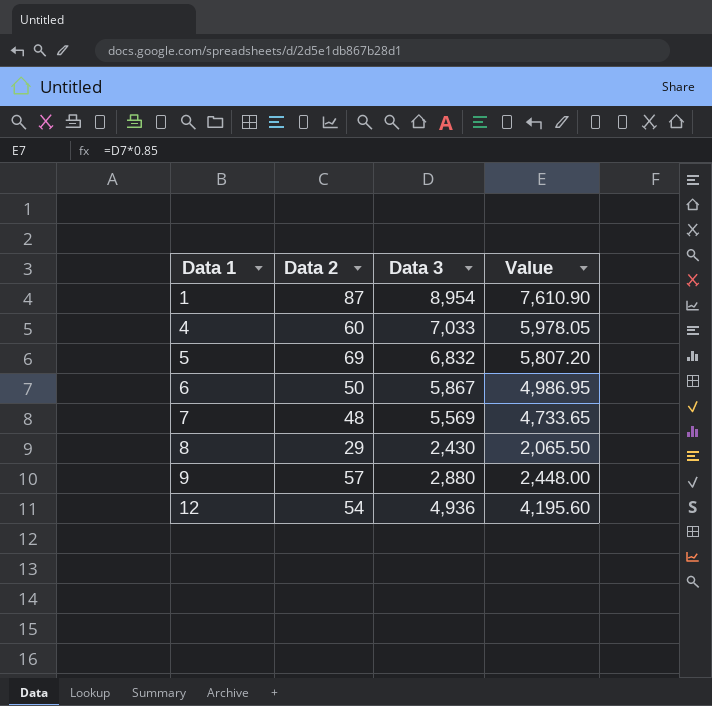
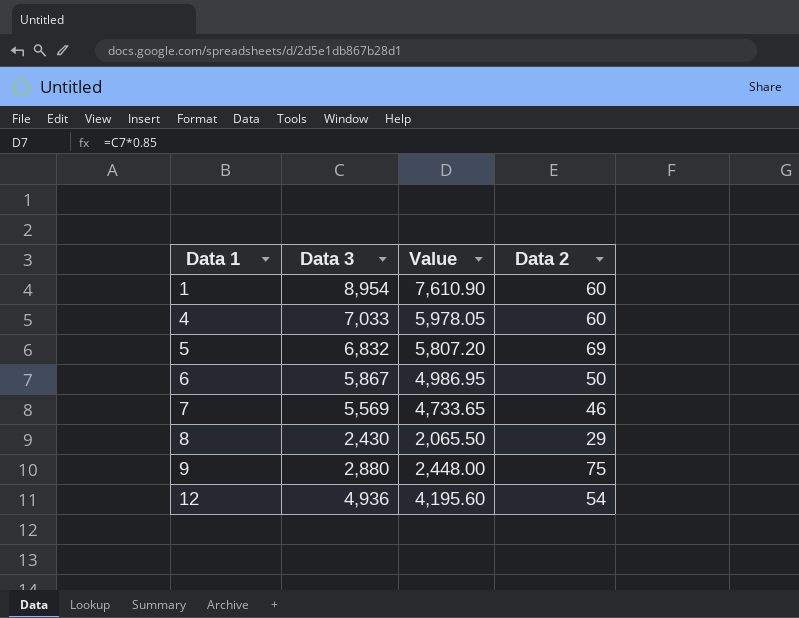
column Data 2 | position: 2 -> 4
1 | Data 2: 87 -> 60
7 | Data 2: 48 -> 46
9 | Data 2: 57 -> 75

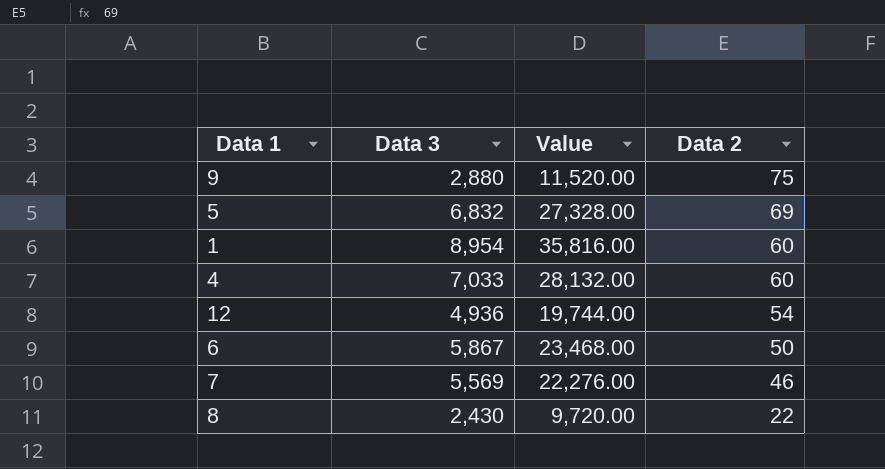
row order: Data 1 ascending -> Data 2 descending
column Value | formula: [Data 3] * 0.85 -> [Data 3] * 4
8 | Data 2: 29 -> 22

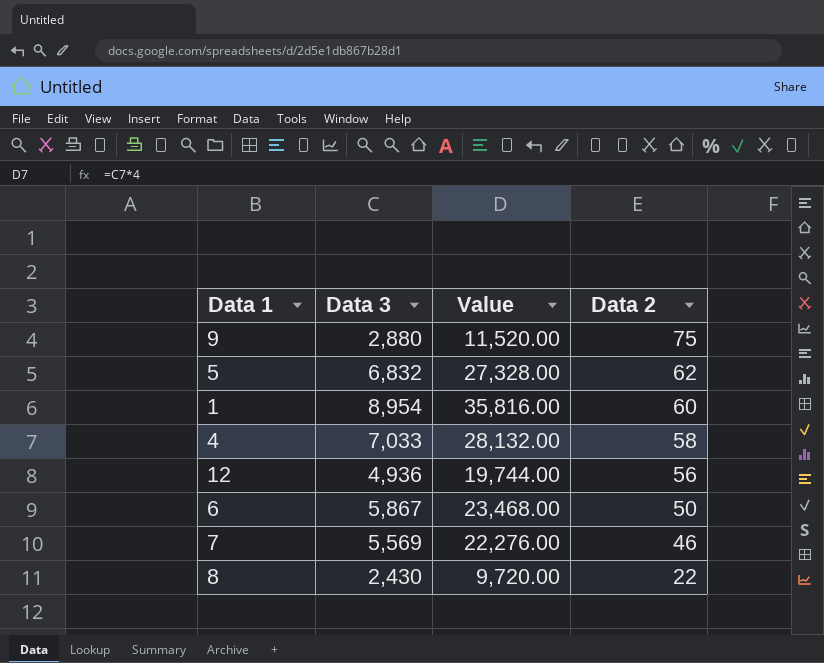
5 | Data 2: 69 -> 62
4 | Data 2: 60 -> 58
12 | Data 2: 54 -> 56

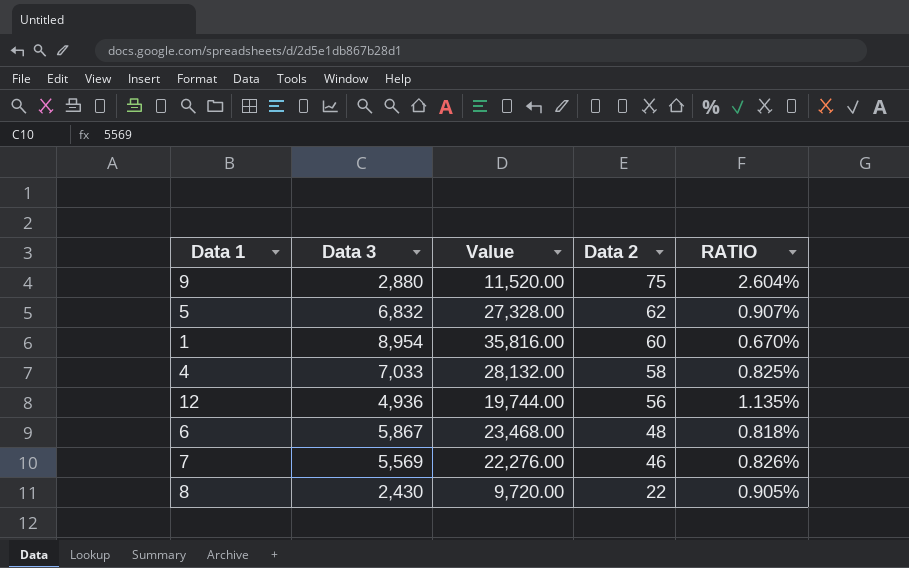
column RATIO | formula: none -> [Data 2] / [Data 3]
6 | Data 2: 50 -> 48

